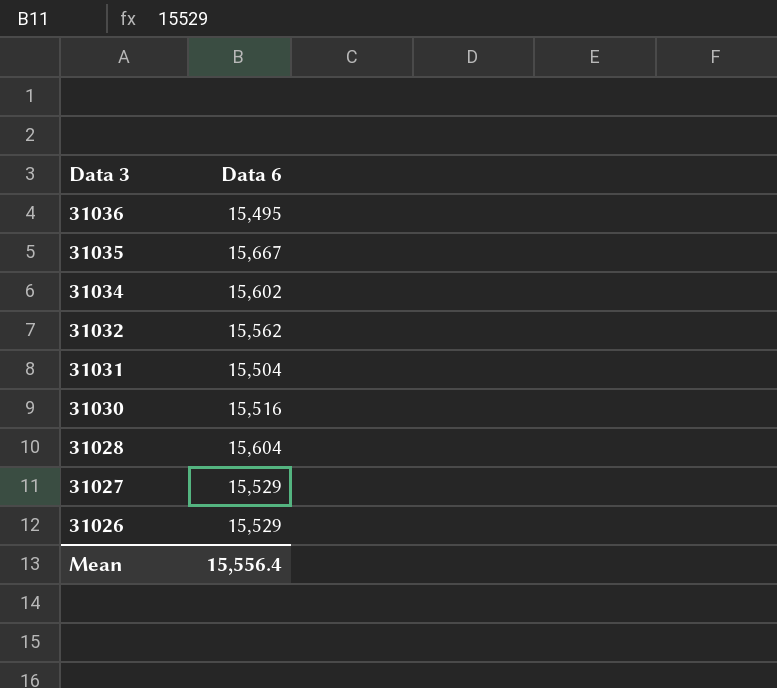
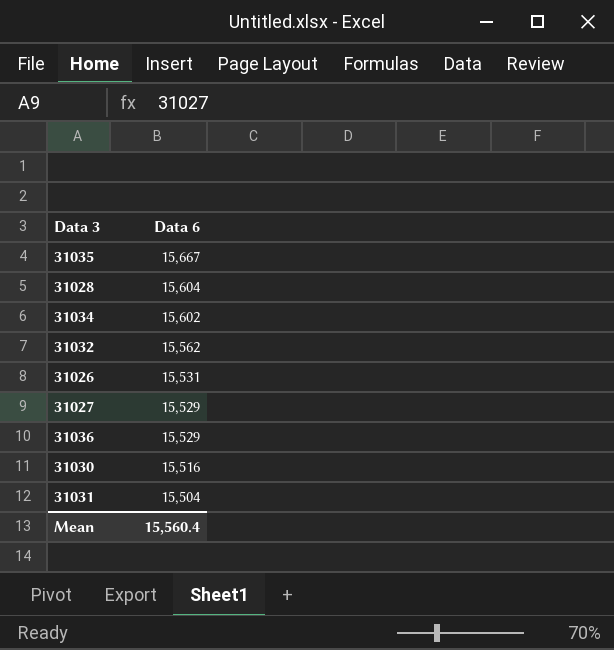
row order: Data 3 descending -> Data 6 descending
31026 | Data 6: 15,529 -> 15,531
31036 | Data 6: 15,495 -> 15,529
Mean | Data 6: 15,556.4 -> 15,560.4

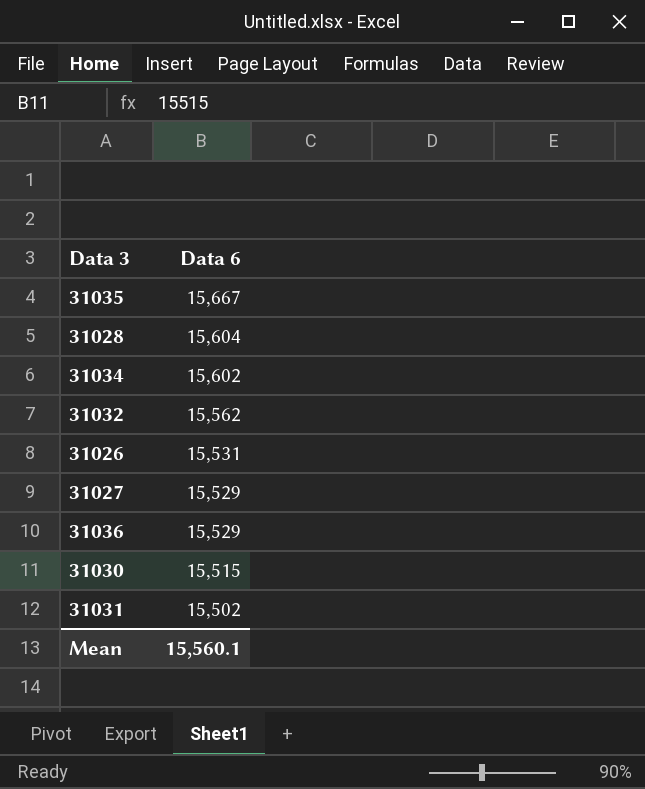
31030 | Data 6: 15,516 -> 15,515
31031 | Data 6: 15,504 -> 15,502
Mean | Data 6: 15,560.4 -> 15,560.1

